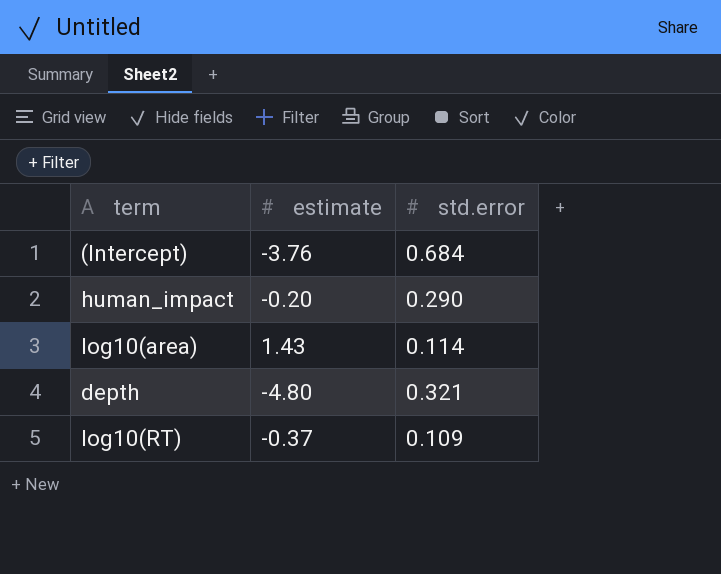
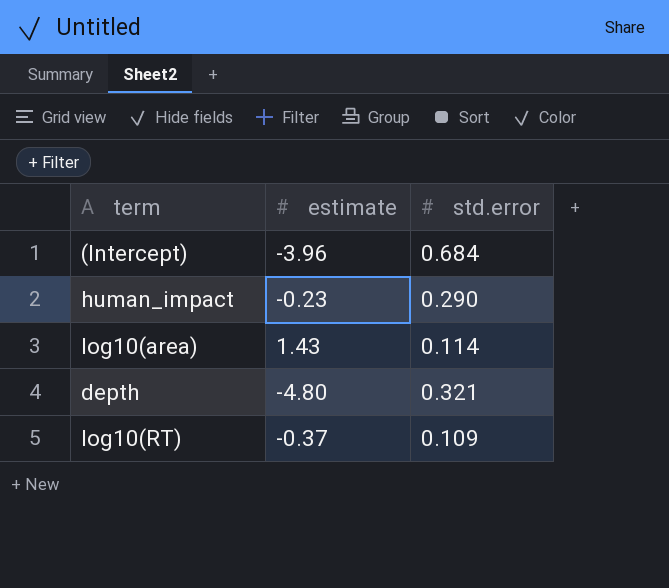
(Intercept) | estimate: -3.76 -> -3.96
human_impact | estimate: -0.20 -> -0.23

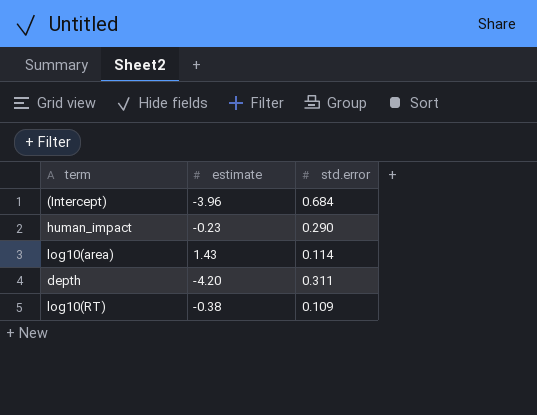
depth | estimate: -4.80 -> -4.20
depth | std.error: 0.321 -> 0.311
log10(RT) | estimate: -0.37 -> -0.38

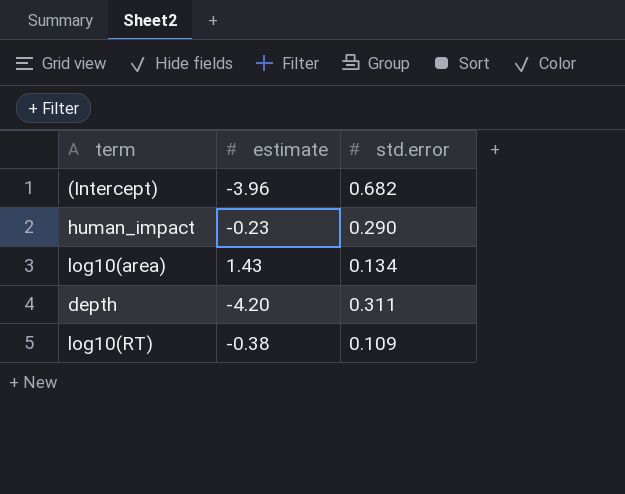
(Intercept) | std.error: 0.684 -> 0.682
log10(area) | std.error: 0.114 -> 0.134

